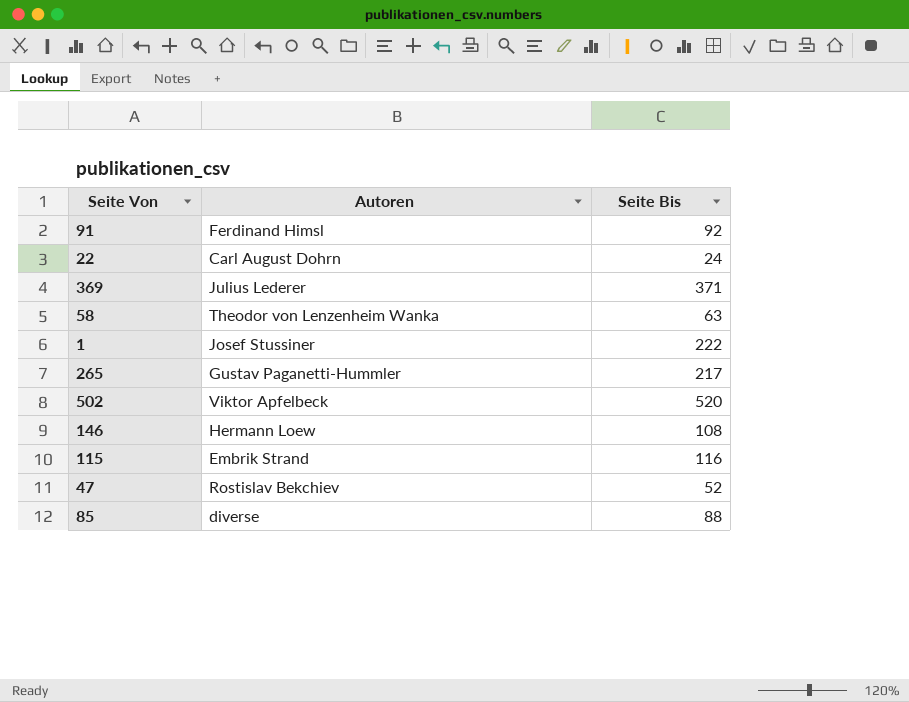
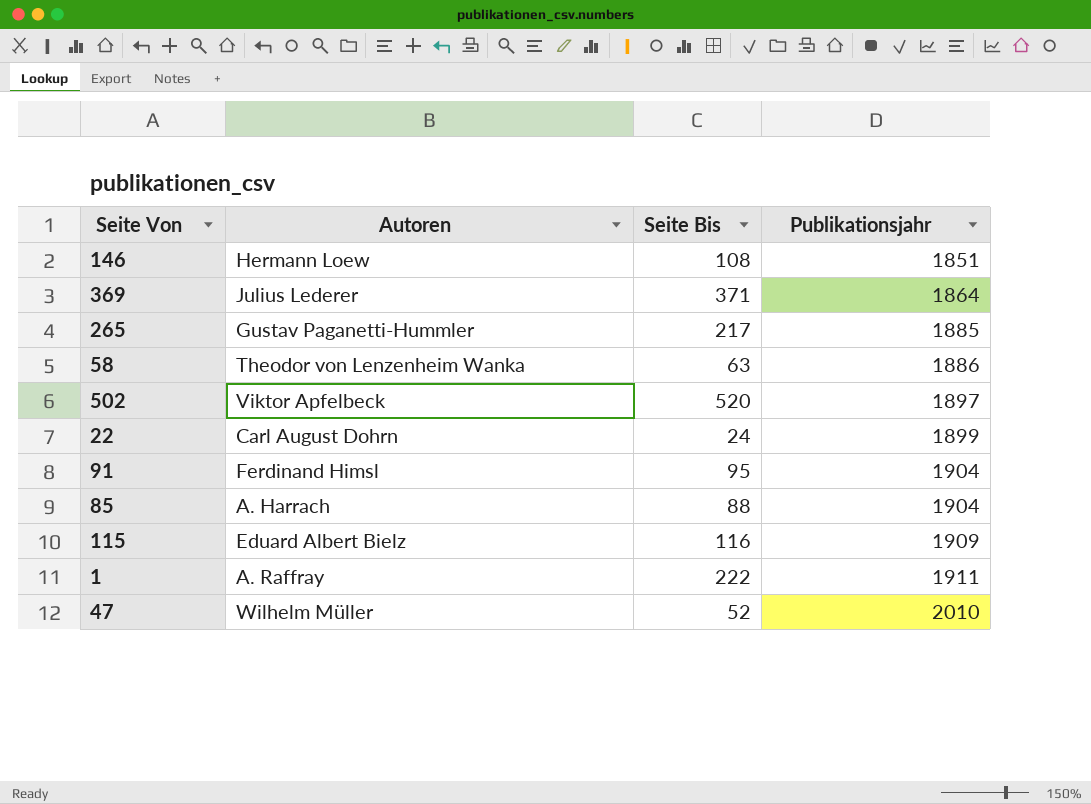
row order: none -> Publikationsjahr ascending
column Publikationsjahr | position: none -> 4
91 | Seite Bis: 92 -> 95
85 | Autoren: diverse -> A. Harrach
115 | Autoren: Embrik Strand -> Eduard Albert Bielz
1 | Autoren: Josef Stussiner -> A. Raffray
47 | Autoren: Rostislav Bekchiev -> Wilhelm Müller

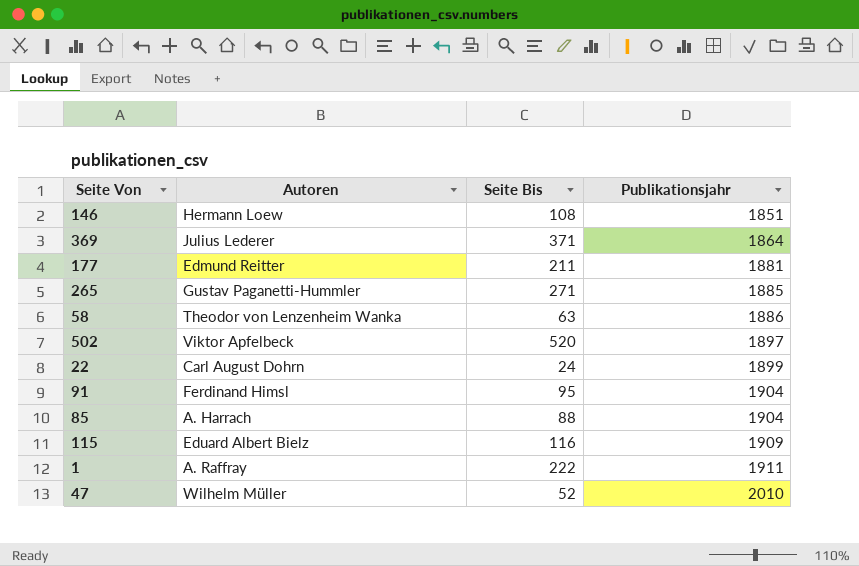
row 177: none -> Edmund Reitter | 211 | 1881
265 | Seite Bis: 217 -> 271

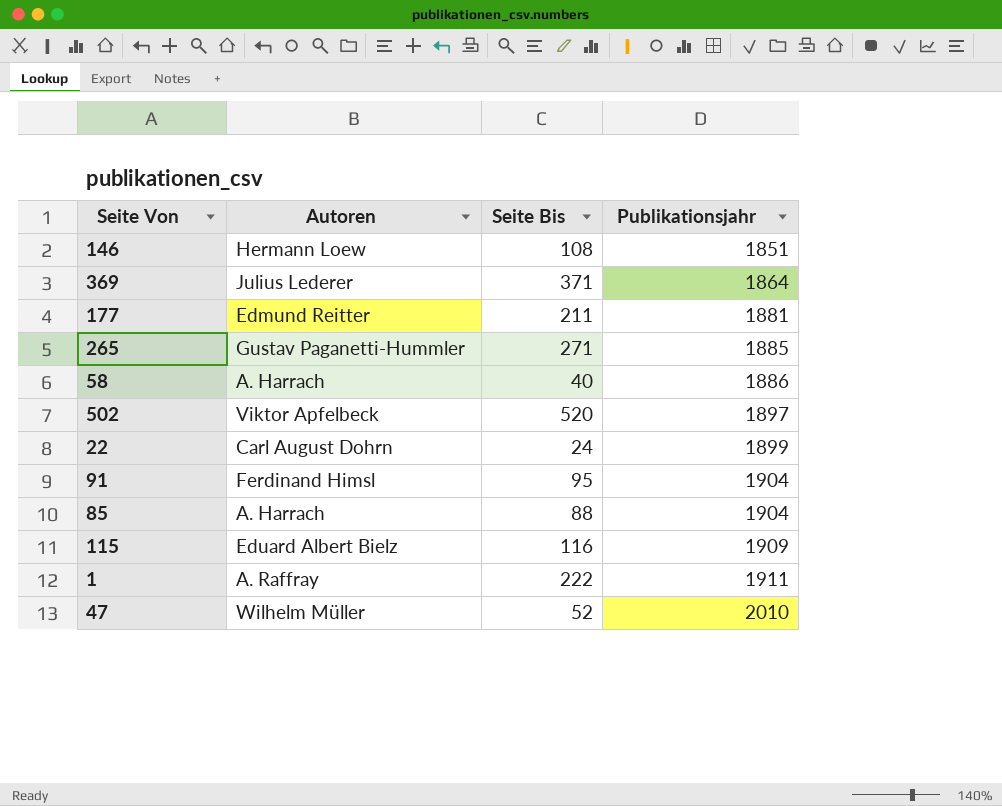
58 | Autoren: Theodor von Lenzenheim Wanka -> A. Harrach
58 | Seite Bis: 63 -> 40

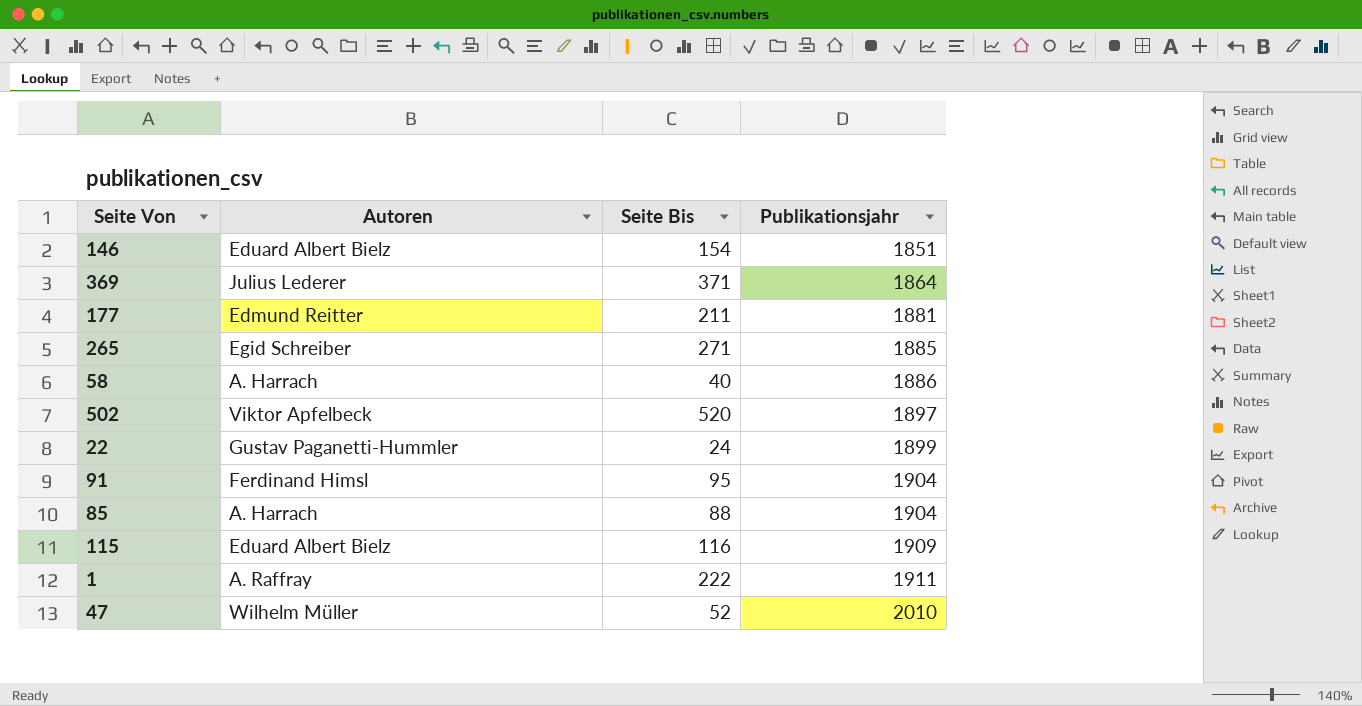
146 | Autoren: Hermann Loew -> Eduard Albert Bielz
146 | Seite Bis: 108 -> 154
265 | Autoren: Gustav Paganetti-Hummler -> Egid Schreiber
22 | Autoren: Carl August Dohrn -> Gustav Paganetti-Hummler

